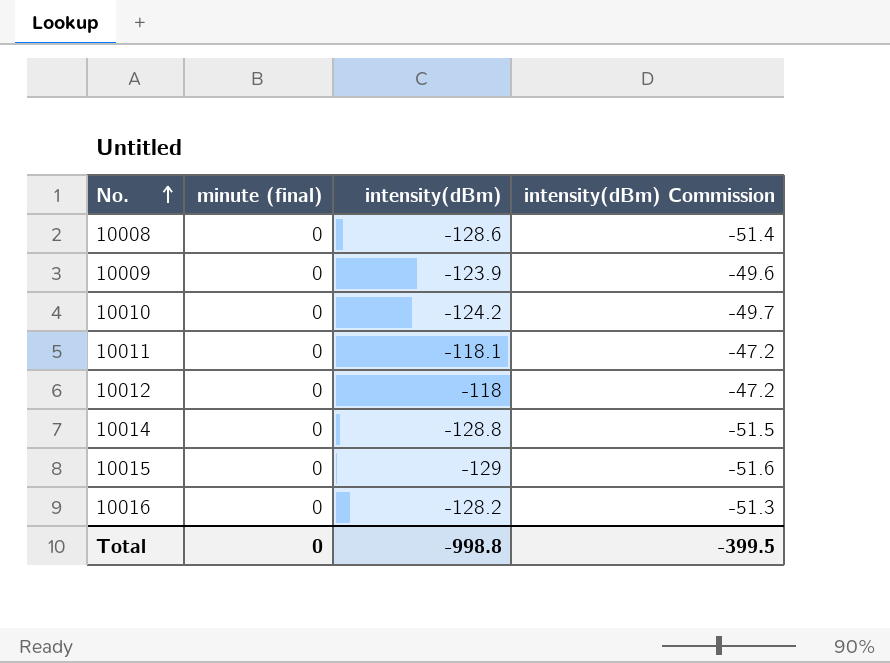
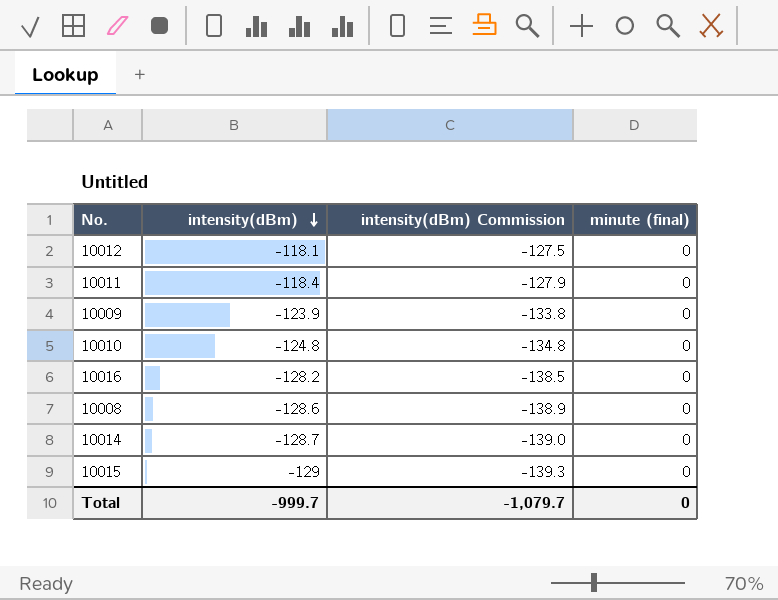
row order: No. ascending -> intensity(dBm) descending
column intensity(dBm) Commission | formula: [intensity(dBm)] * 0.4 -> [intensity(dBm)] * 1.08
column minute (final) | position: 2 -> 4
10012 | intensity(dBm): -118 -> -118.1
10011 | intensity(dBm): -118.1 -> -118.4
10010 | intensity(dBm): -124.2 -> -124.8
10014 | intensity(dBm): -128.8 -> -128.7
Total | intensity(dBm): -998.8 -> -999.7
Total | intensity(dBm) Commission: -399.5 -> -1,079.7

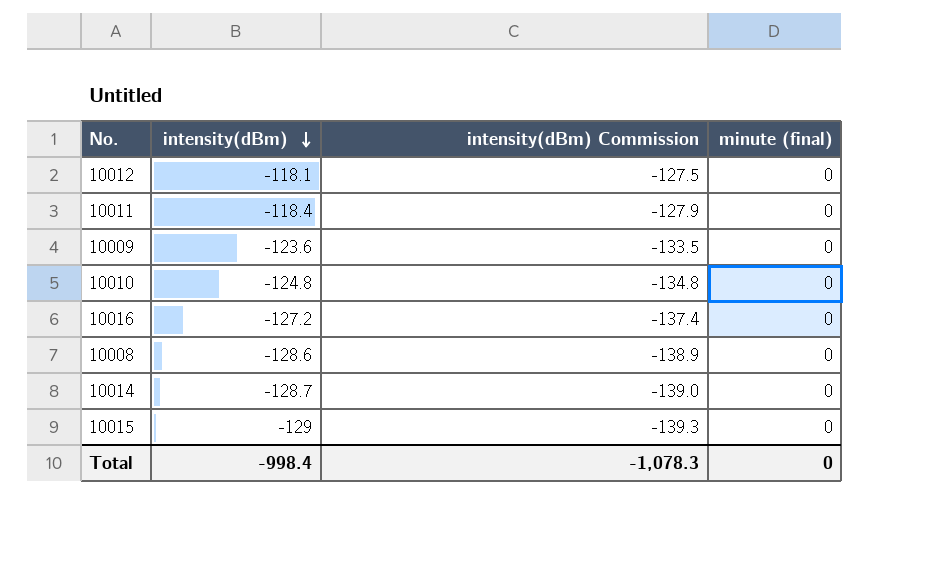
10009 | intensity(dBm): -123.9 -> -123.6
10009 | intensity(dBm) Commission: -133.8 -> -133.5
10016 | intensity(dBm): -128.2 -> -127.2
10016 | intensity(dBm) Commission: -138.5 -> -137.4
Total | intensity(dBm): -999.7 -> -998.4
Total | intensity(dBm) Commission: -1,079.7 -> -1,078.3

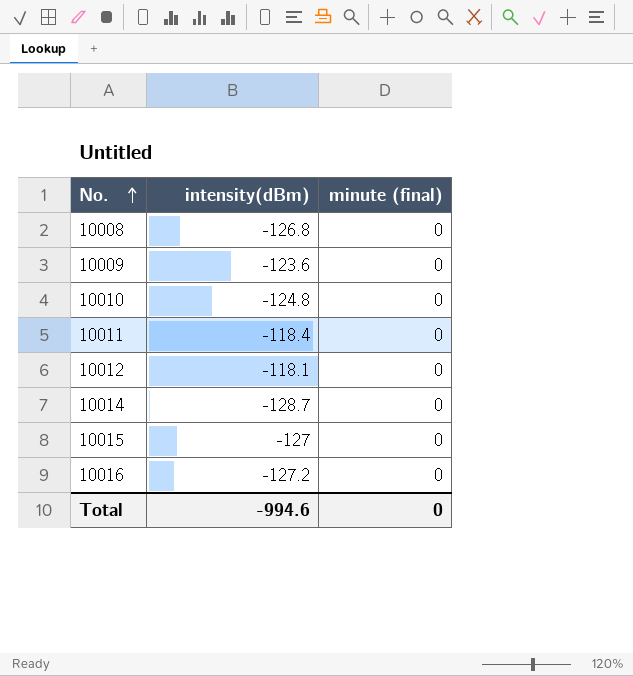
row order: intensity(dBm) descending -> No. ascending
column intensity(dBm) Commission | formula: [intensity(dBm)] * 1.08 -> none
10008 | intensity(dBm): -128.6 -> -126.8
10015 | intensity(dBm): -129 -> -127
Total | intensity(dBm): -998.4 -> -994.6

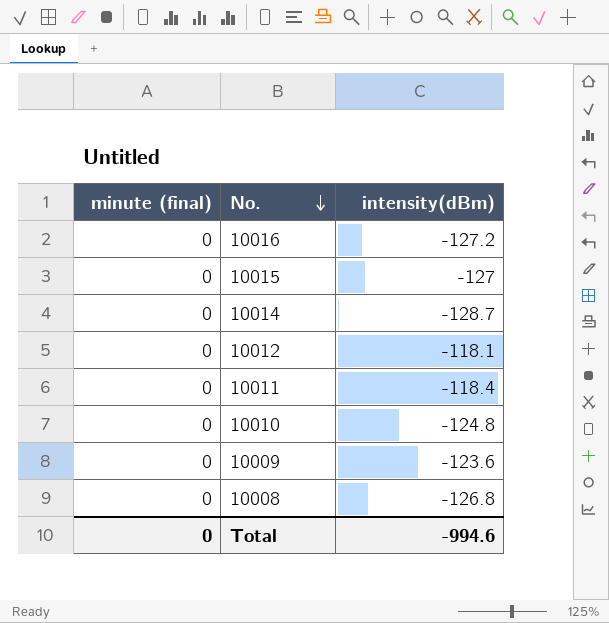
row order: No. ascending -> No. descending
column minute (final) | position: 3 -> 1

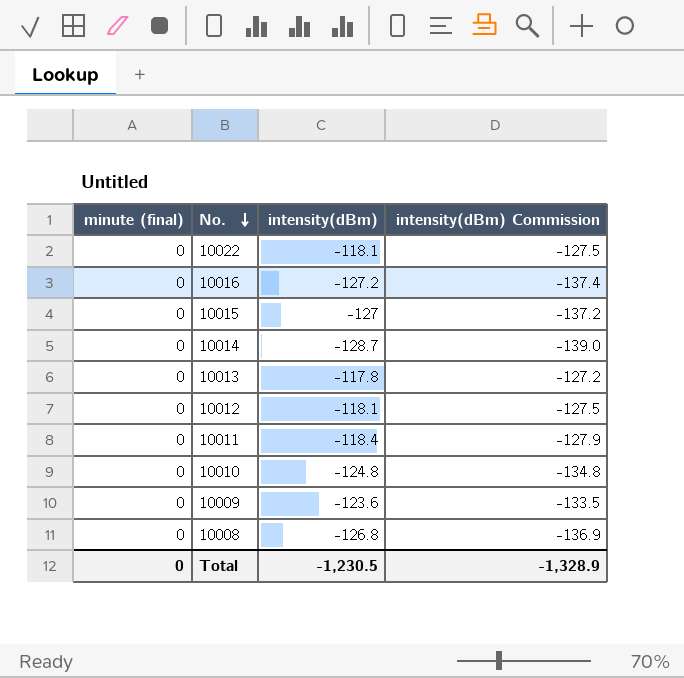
column intensity(dBm) Commission | formula: none -> [intensity(dBm)] * 1.08
row 10022: none -> 0 | -118.1 | -127.5
row 10013: none -> 0 | -117.8 | -127.2
Total | intensity(dBm): -994.6 -> -1,230.5

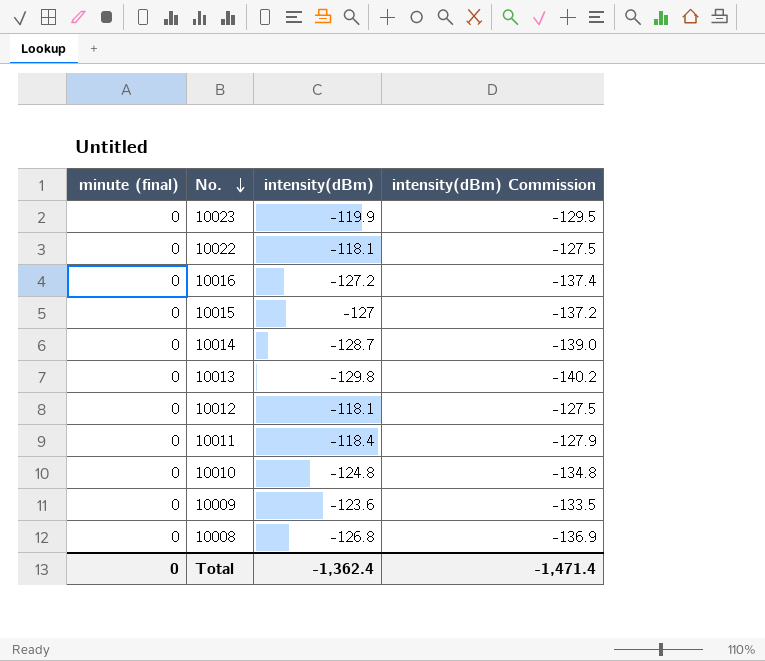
row 10023: none -> 0 | -119.9 | -129.5
10013 | intensity(dBm): -117.8 -> -129.8
10013 | intensity(dBm) Commission: -127.2 -> -140.2
Total | intensity(dBm): -1,230.5 -> -1,362.4
Total | intensity(dBm) Commission: -1,328.9 -> -1,471.4

